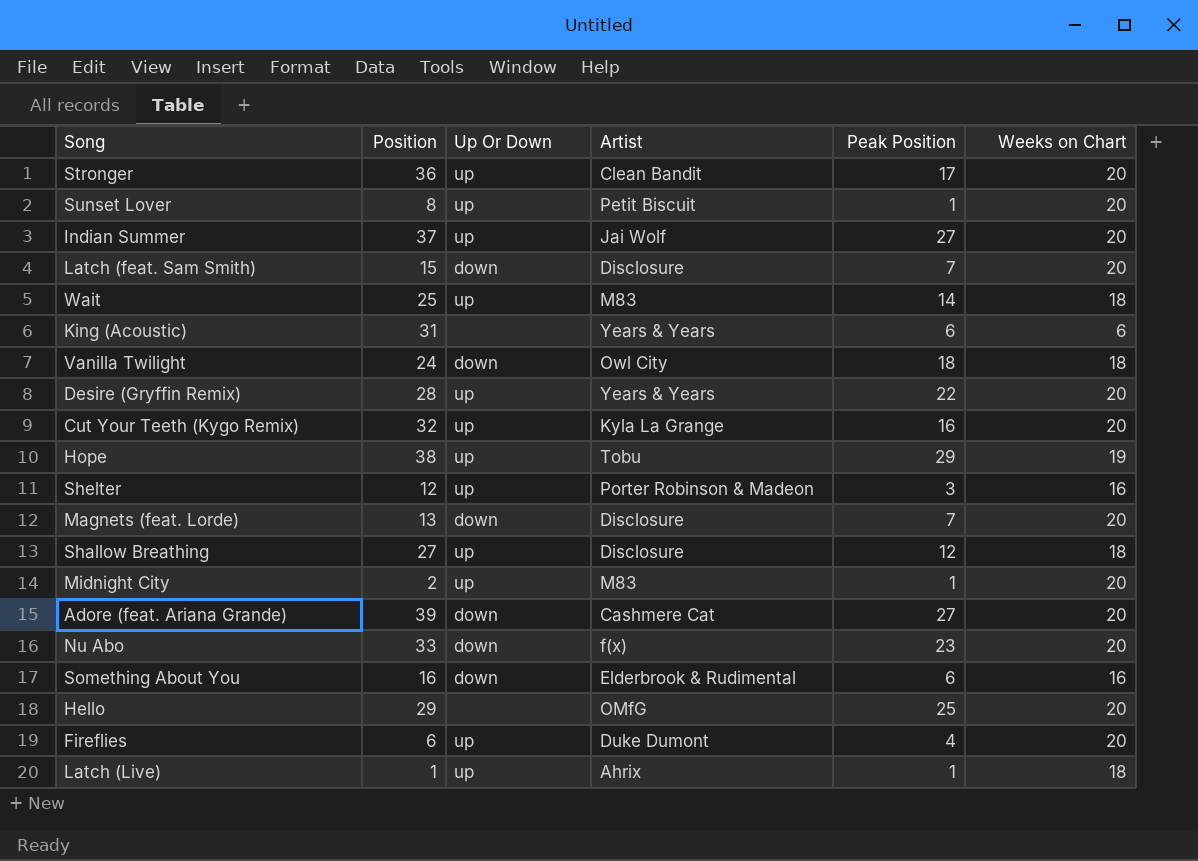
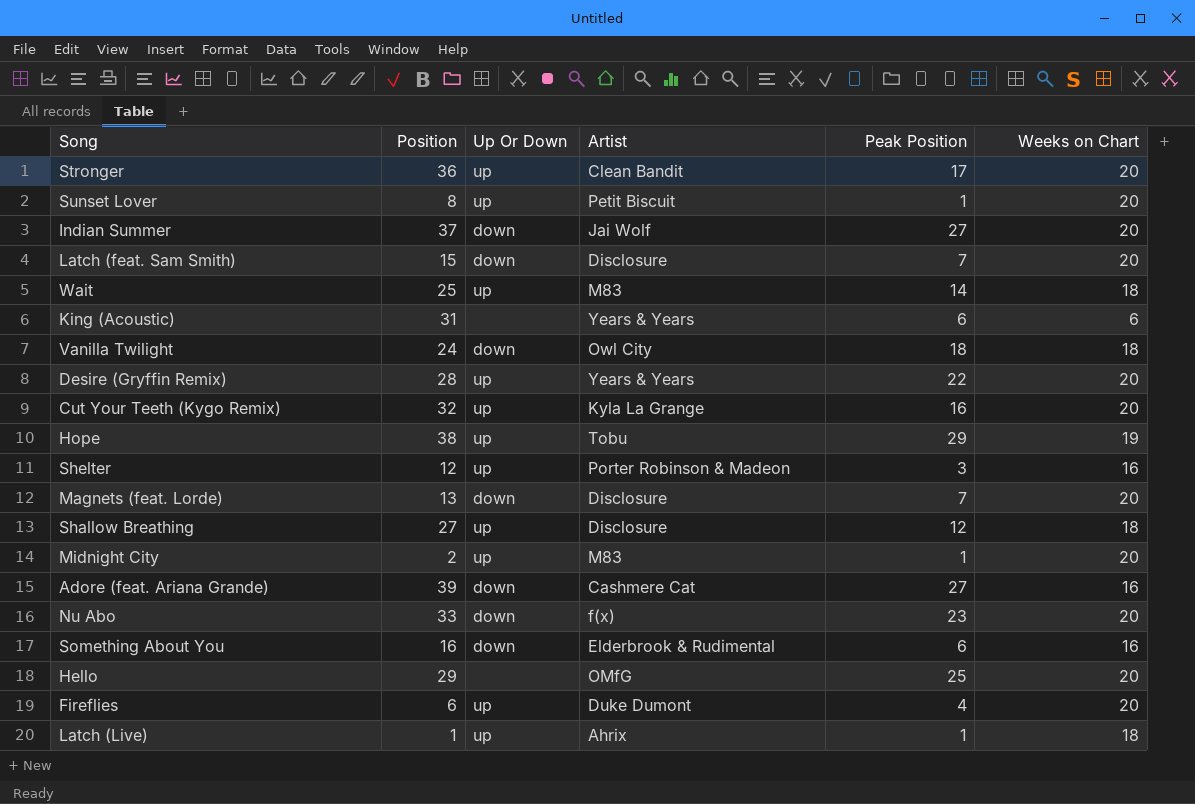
Indian Summer | Up Or Down: up -> down
Adore (feat. Ariana Grande) | Weeks on Chart: 20 -> 16

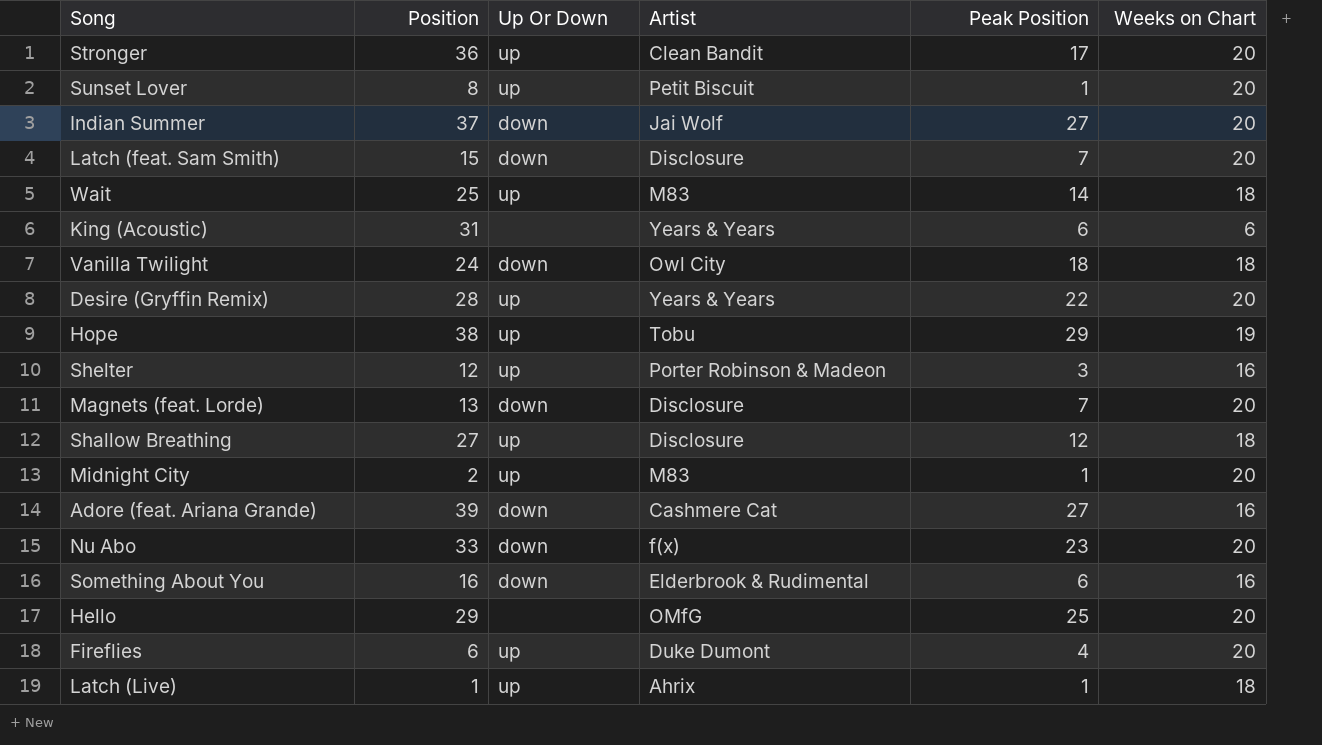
row Cut Your Teeth (Kygo Remix): 32 | up | Kyla La Grange | 16 | 20 -> none

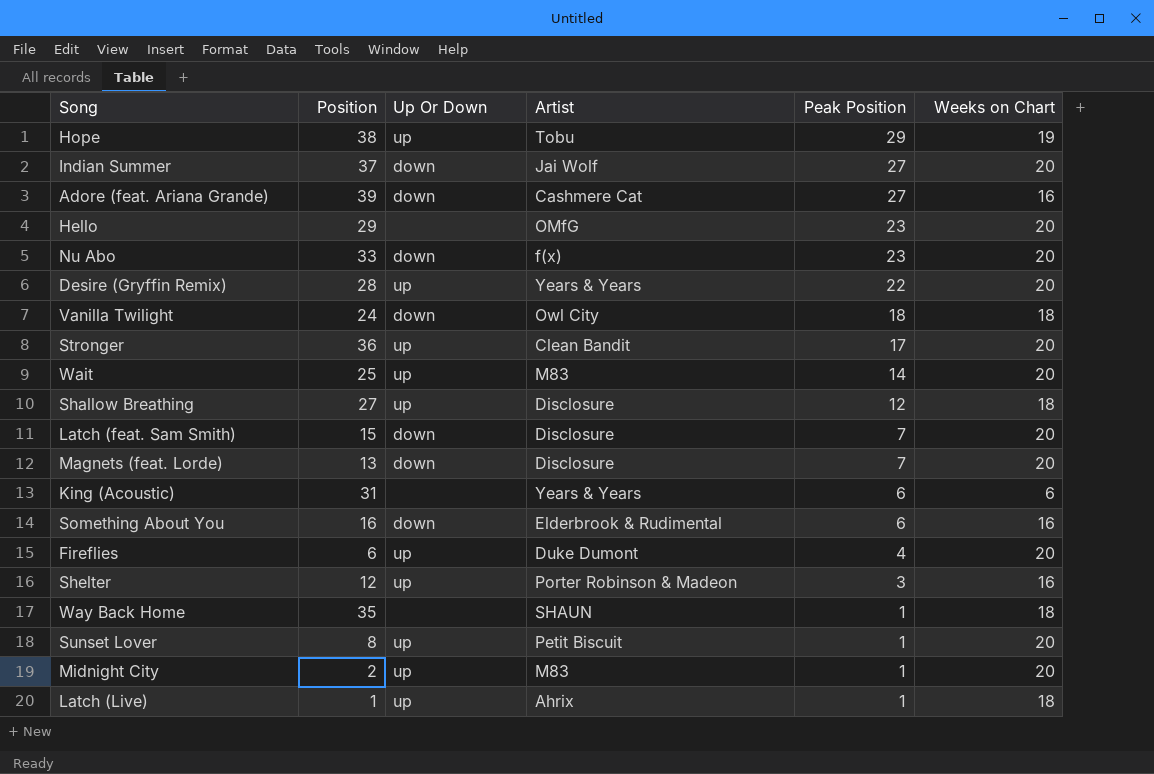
row order: none -> Peak Position descending
Hello | Peak Position: 25 -> 23
Wait | Weeks on Chart: 18 -> 20
row Way Back Home: none -> 35 | none | SHAUN | 1 | 18

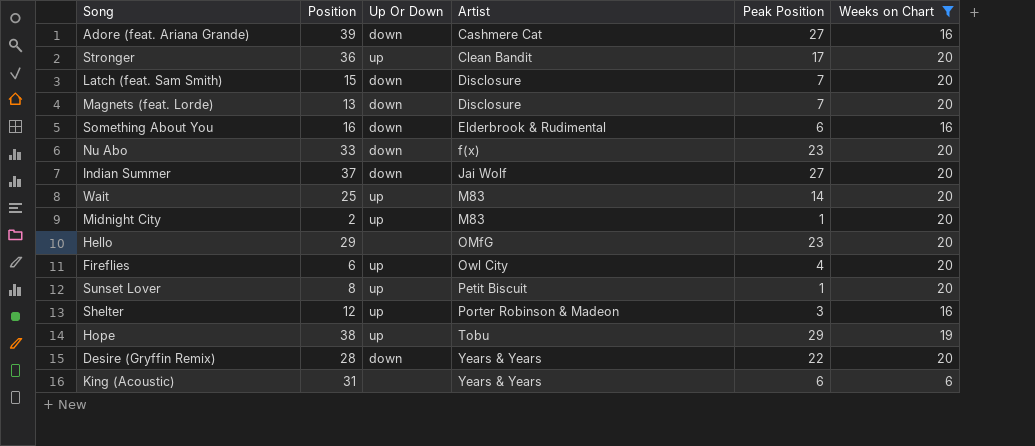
filter: none -> Weeks on Chart != 18
row order: Peak Position descending -> Artist ascending
Fireflies | Artist: Duke Dumont -> Owl City
Desire (Gryffin Remix) | Up Or Down: up -> down

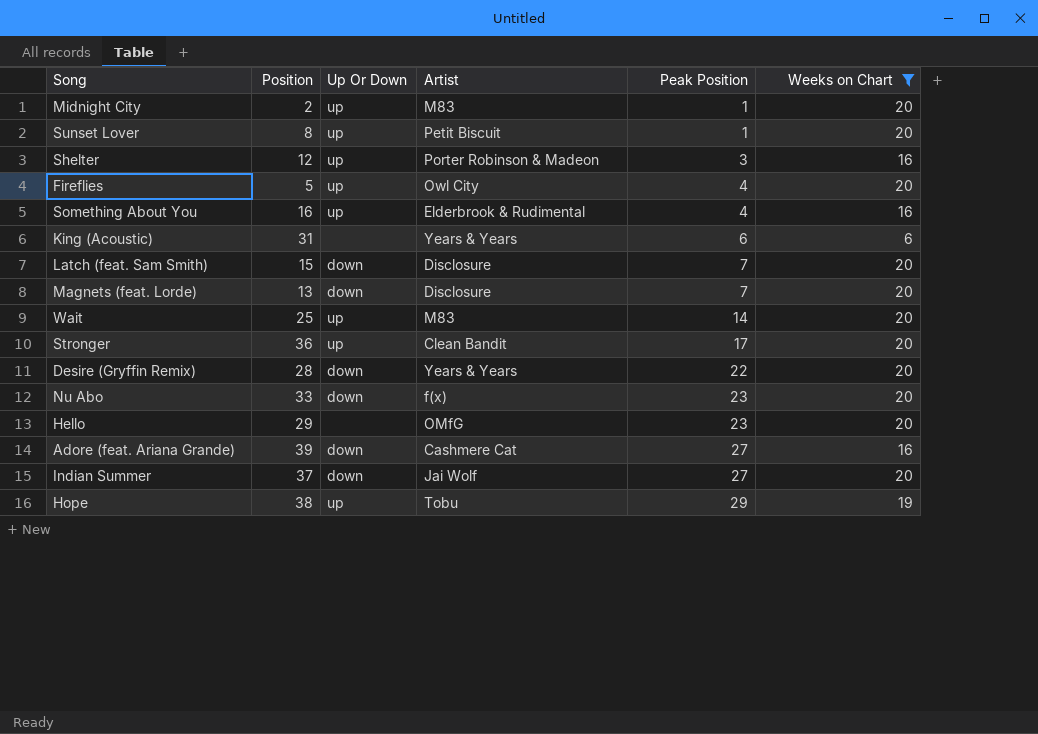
row order: Artist ascending -> Peak Position ascending
Fireflies | Position: 6 -> 5
Something About You | Up Or Down: down -> up
Something About You | Peak Position: 6 -> 4

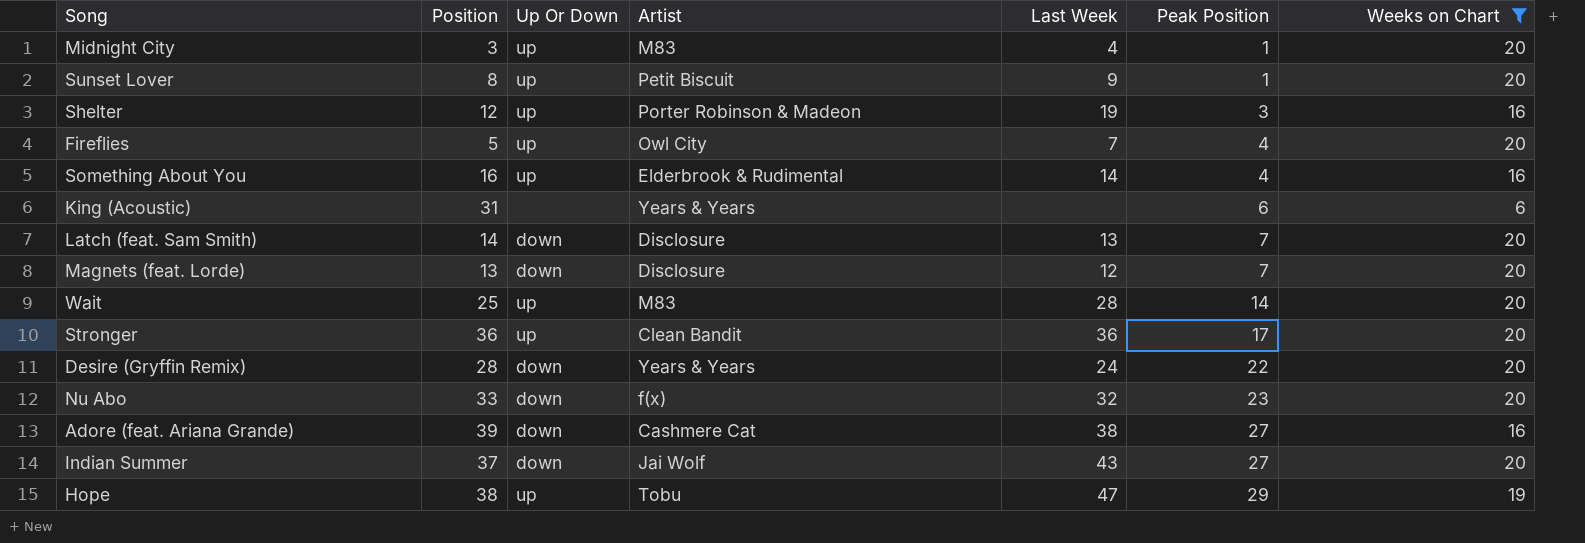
column Last Week | position: none -> 5
row Hello: 29 | none | OMfG | 23 | 20 -> none
Midnight City | Position: 2 -> 3
Latch (feat. Sam Smith) | Position: 15 -> 14

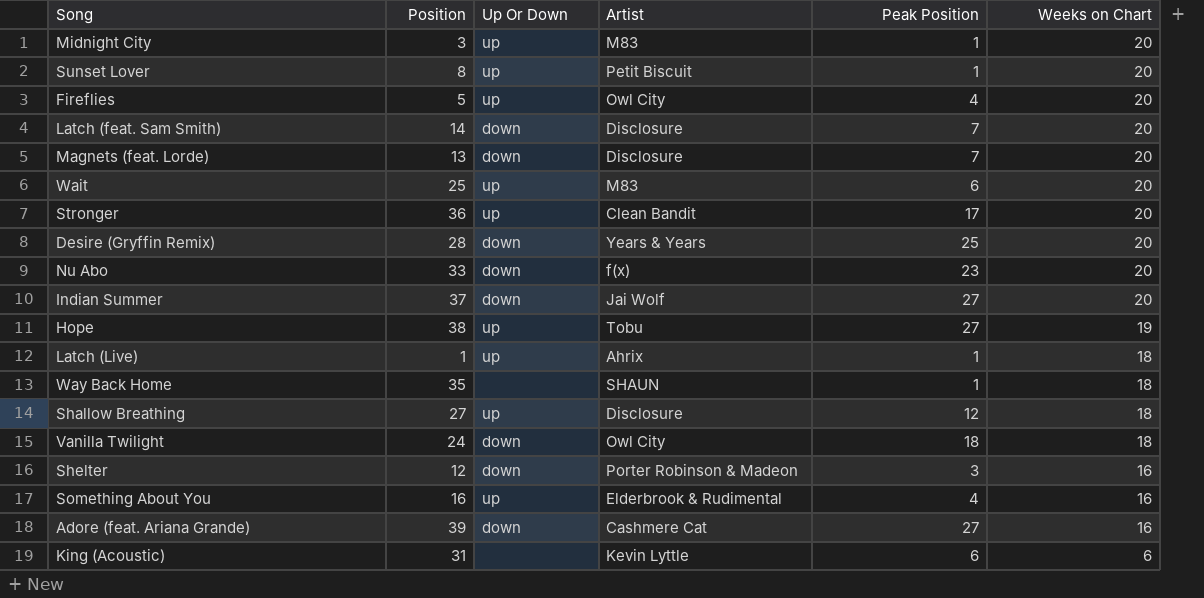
filter: Weeks on Chart != 18 -> none
row order: Peak Position ascending -> Weeks on Chart descending
column Last Week | position: 5 -> none
Wait | Peak Position: 14 -> 6
Desire (Gryffin Remix) | Peak Position: 22 -> 25
Hope | Peak Position: 29 -> 27
Shelter | Up Or Down: up -> down
King (Acoustic) | Artist: Years & Years -> Kevin Lyttle

